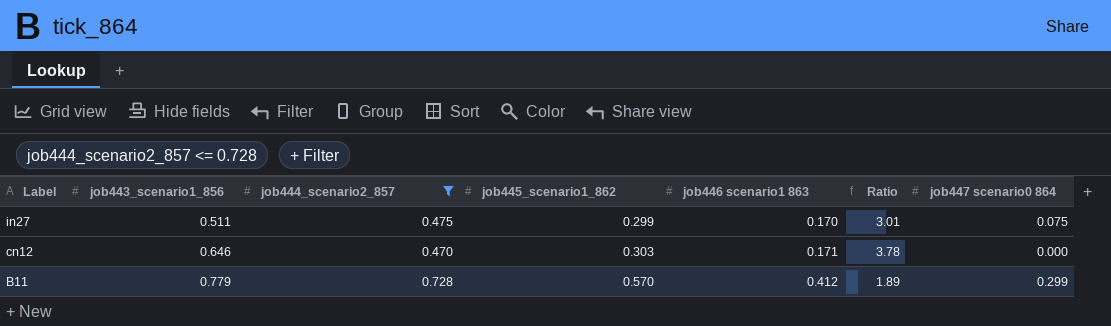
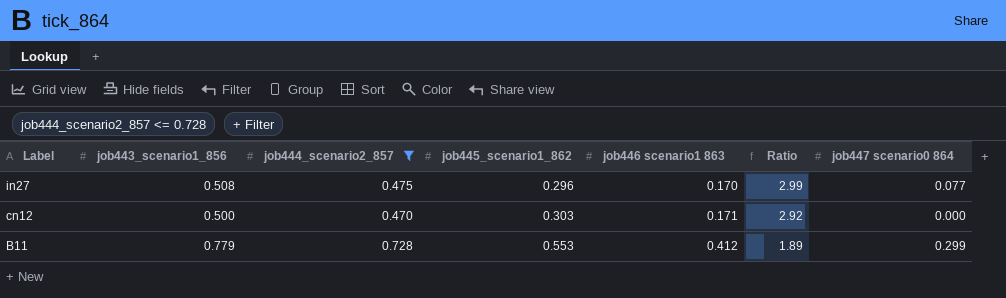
in27 | job443_scenario1_856: 0.511 -> 0.508
in27 | job445_scenario1_862: 0.299 -> 0.296
in27 | Ratio: 3.01 -> 2.99
in27 | job447 scenario0 864: 0.075 -> 0.077
cn12 | job443_scenario1_856: 0.646 -> 0.500
cn12 | Ratio: 3.78 -> 2.92
B11 | job445_scenario1_862: 0.570 -> 0.553

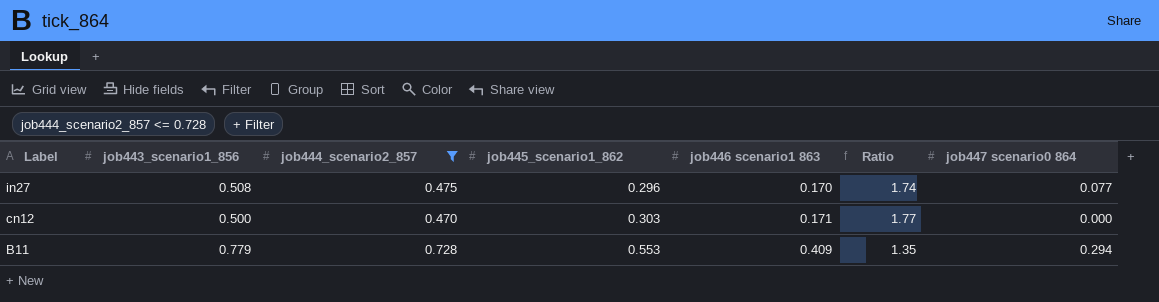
column Ratio | formula: [job443_scenario1_856] / [job446 scenario1 863] -> [job445_scenario1_862] / [job446 scenario1 863]
B11 | job446 scenario1 863: 0.412 -> 0.409
B11 | job447 scenario0 864: 0.299 -> 0.294

